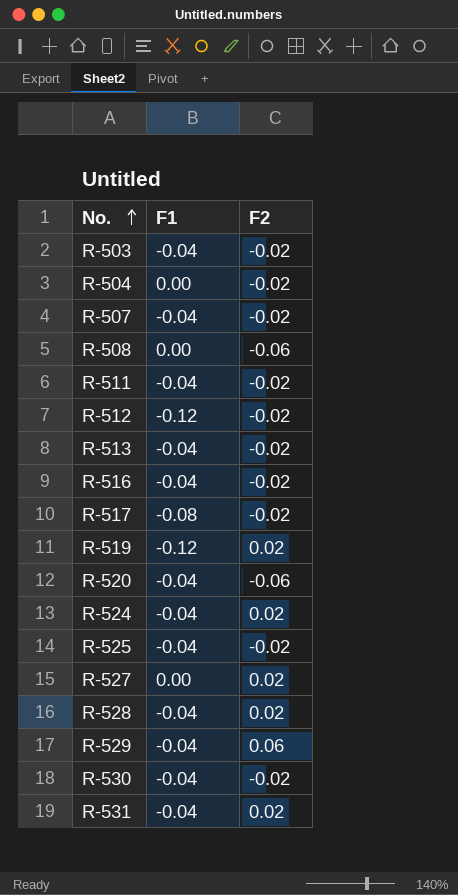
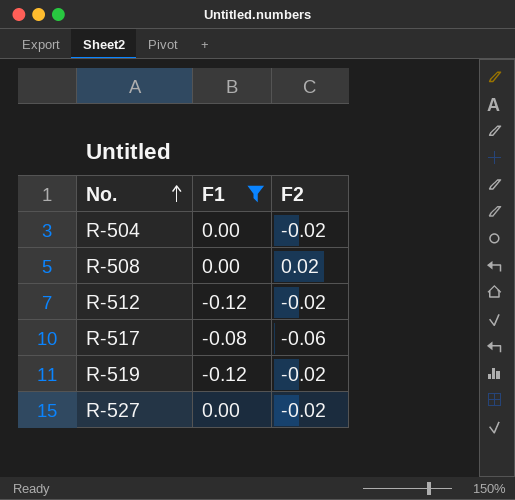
filter: none -> F1 != -0.04
R-508 | F2: -0.06 -> 0.02
R-517 | F2: -0.02 -> -0.06
R-519 | F2: 0.02 -> -0.02
R-527 | F2: 0.02 -> -0.02

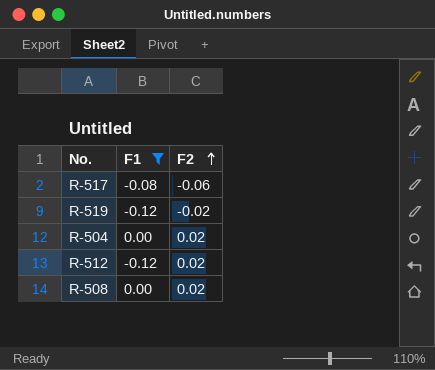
row order: No. ascending -> F2 ascending
row R-527: 0.00 | -0.02 -> none
R-504 | F2: -0.02 -> 0.02
R-512 | F2: -0.02 -> 0.02

